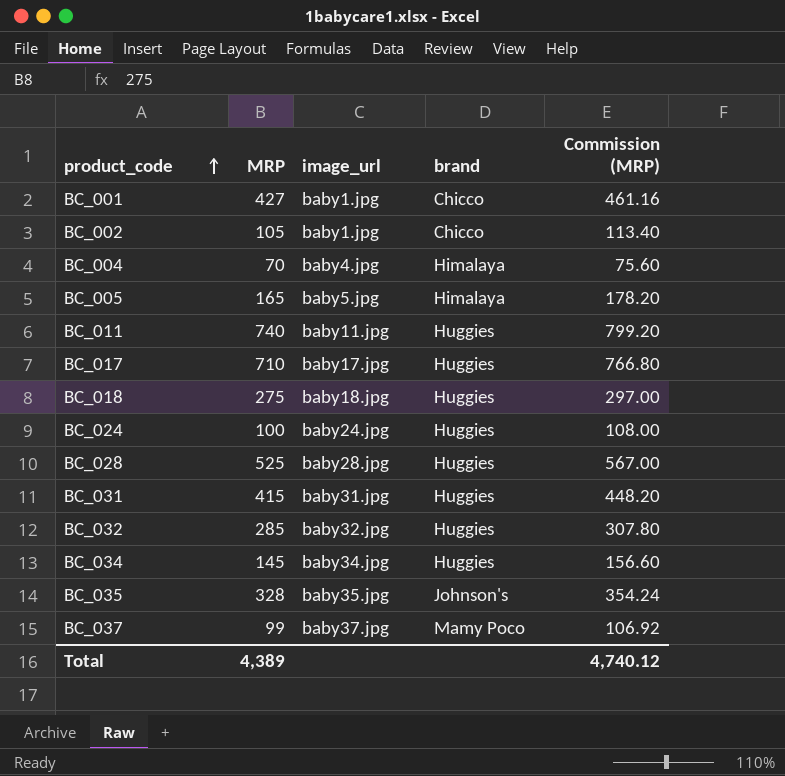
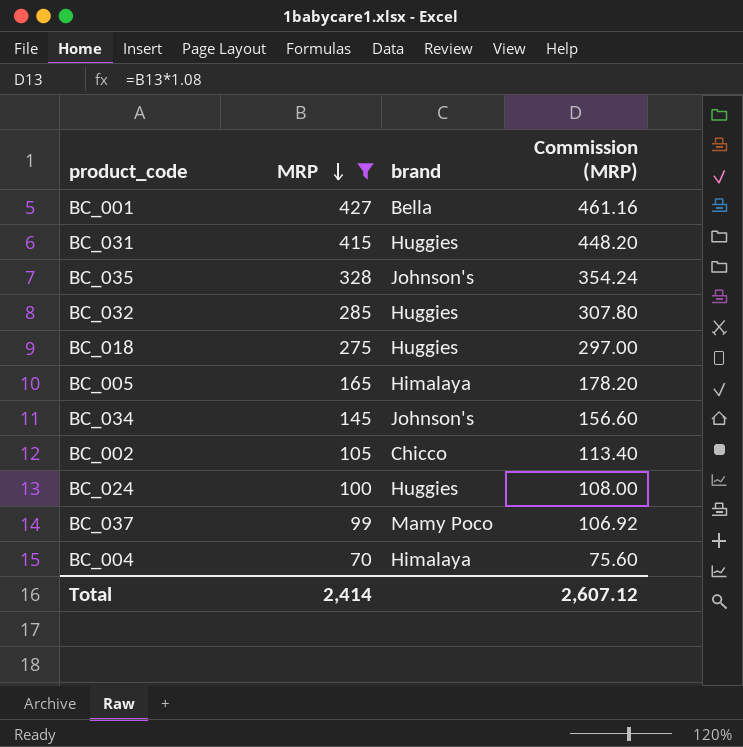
filter: none -> MRP <= 427
row order: product_code ascending -> MRP descending
column image_url | position: 3 -> none
BC_001 | brand: Chicco -> Bella
BC_034 | brand: Huggies -> Johnson's
Total | MRP: 4,389 -> 2,414
Total | Commission (MRP): 4,740.12 -> 2,607.12

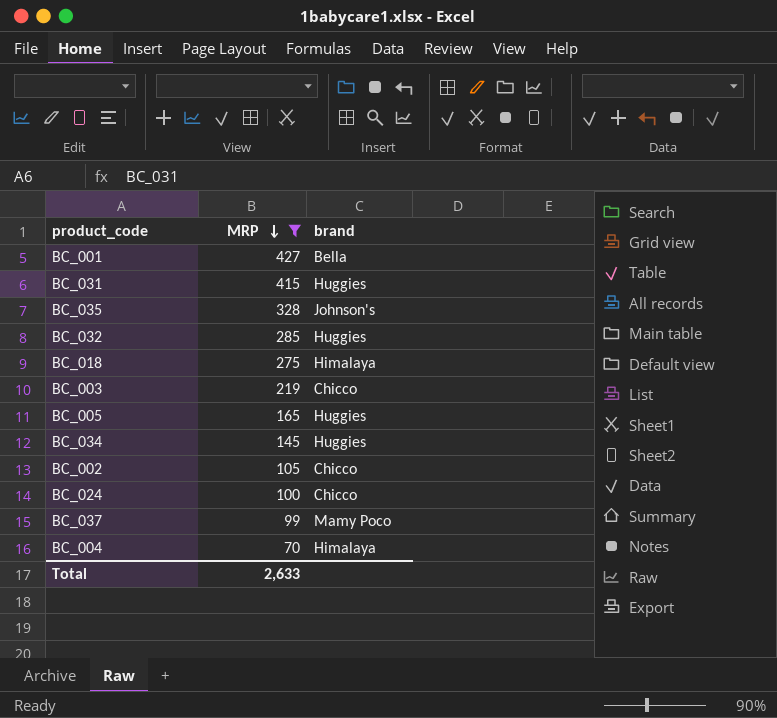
column Commission (MRP) | formula: [MRP] * 1.08 -> none
BC_018 | brand: Huggies -> Himalaya
row BC_003: none -> 219 | Chicco
BC_005 | brand: Himalaya -> Huggies
BC_034 | brand: Johnson's -> Huggies
BC_024 | brand: Huggies -> Chicco
Total | MRP: 2,414 -> 2,633

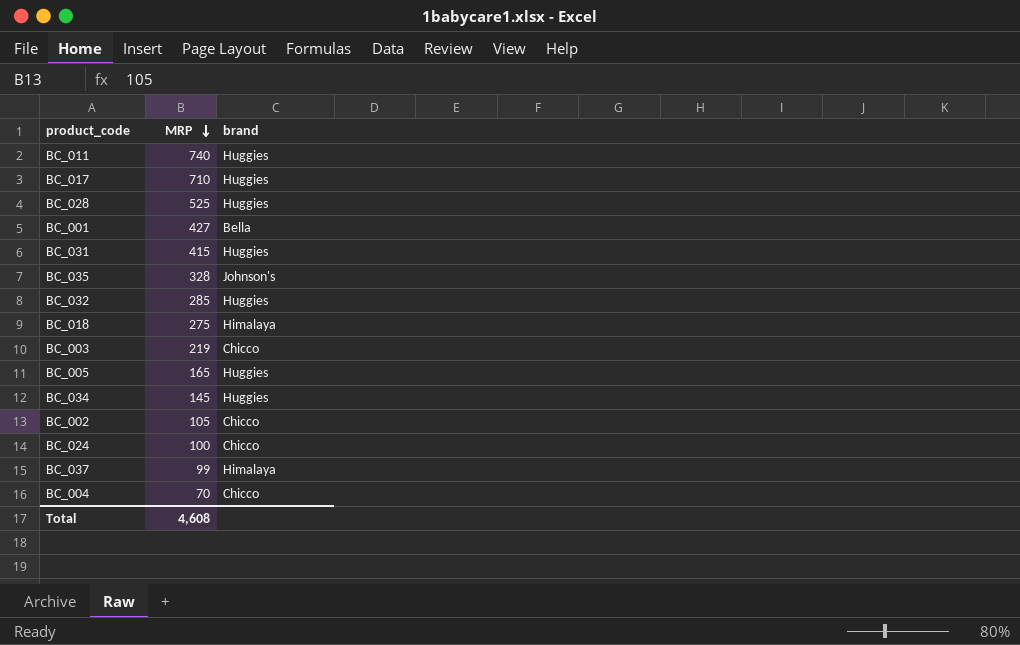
filter: MRP <= 427 -> none
BC_037 | brand: Mamy Poco -> Himalaya
BC_004 | brand: Himalaya -> Chicco
Total | MRP: 2,633 -> 4,608

